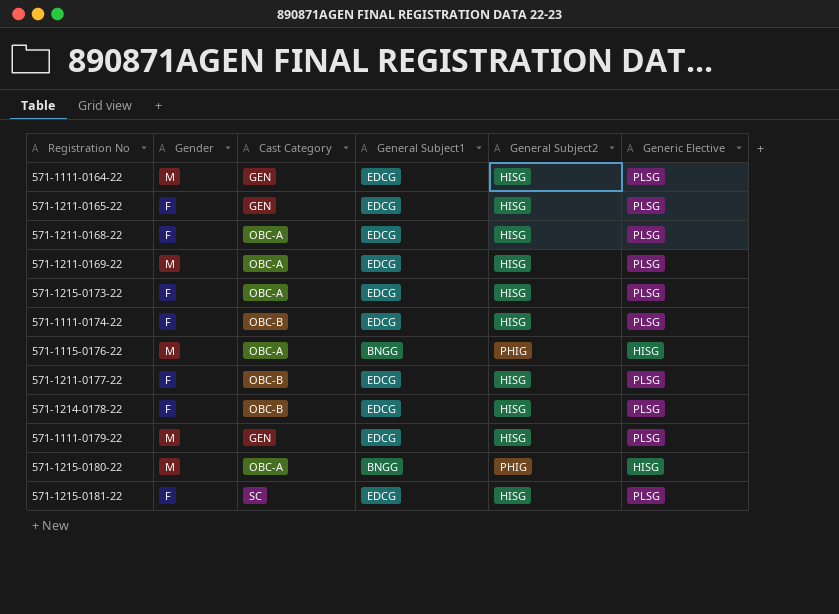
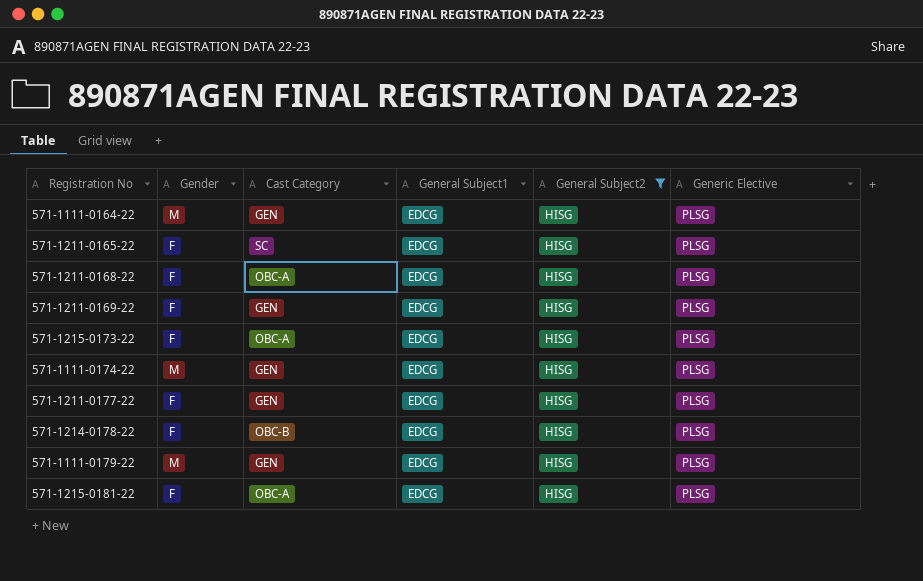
filter: none -> General Subject2 = HISG
571-1211-0165-22 | Cast Category: GEN -> SC
571-1211-0169-22 | Gender: M -> F
571-1211-0169-22 | Cast Category: OBC-A -> GEN
571-1111-0174-22 | Gender: F -> M
571-1111-0174-22 | Cast Category: OBC-B -> GEN
571-1211-0177-22 | Cast Category: OBC-B -> GEN
571-1215-0181-22 | Cast Category: SC -> OBC-A

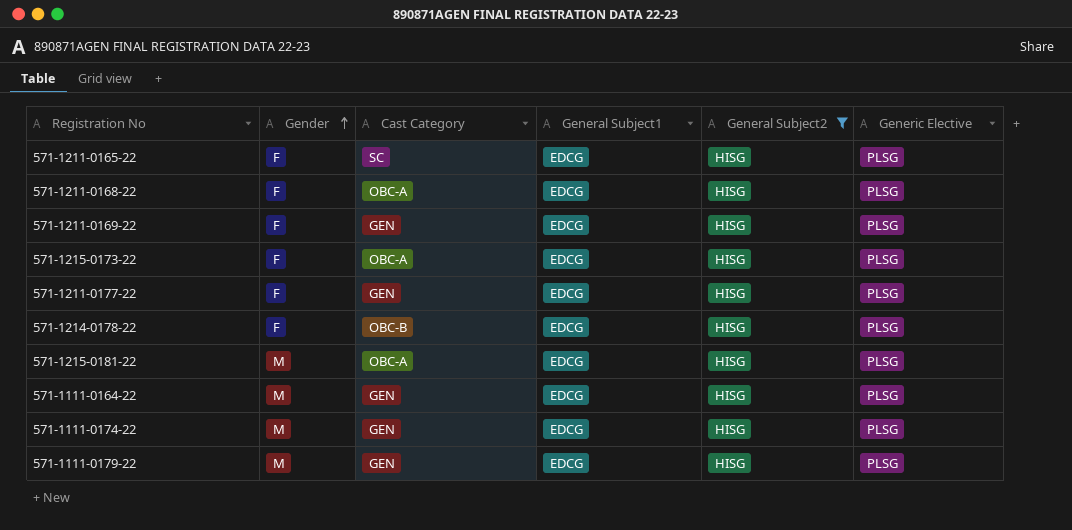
row order: none -> Gender ascending
571-1215-0181-22 | Gender: F -> M

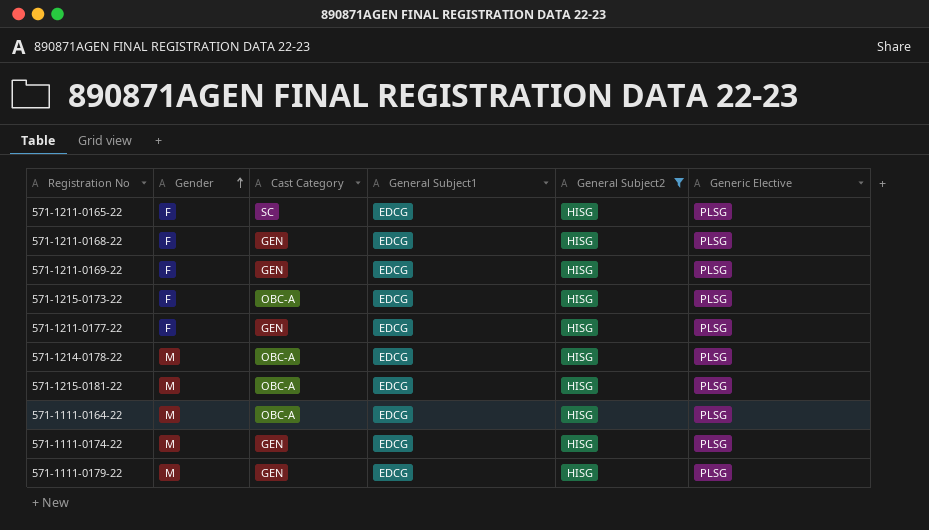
571-1211-0168-22 | Cast Category: OBC-A -> GEN
571-1214-0178-22 | Gender: F -> M
571-1214-0178-22 | Cast Category: OBC-B -> OBC-A
571-1111-0164-22 | Cast Category: GEN -> OBC-A

